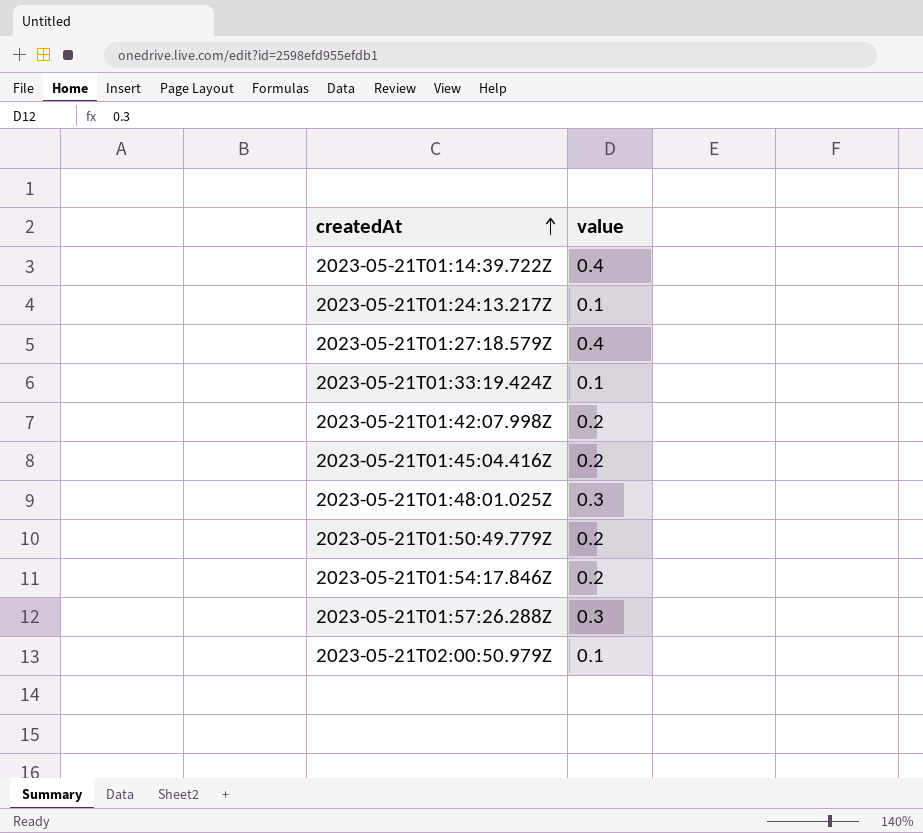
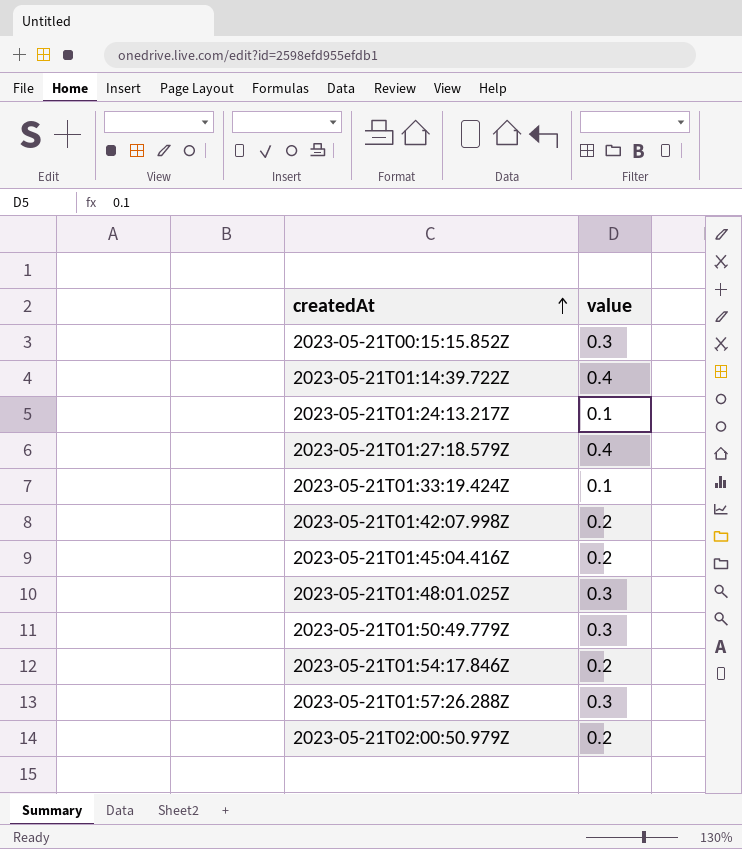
row 2023-05-21T00:15:15.852Z: none -> 0.3
2023-05-21T01:50:49.779Z | value: 0.2 -> 0.3
2023-05-21T02:00:50.979Z | value: 0.1 -> 0.2

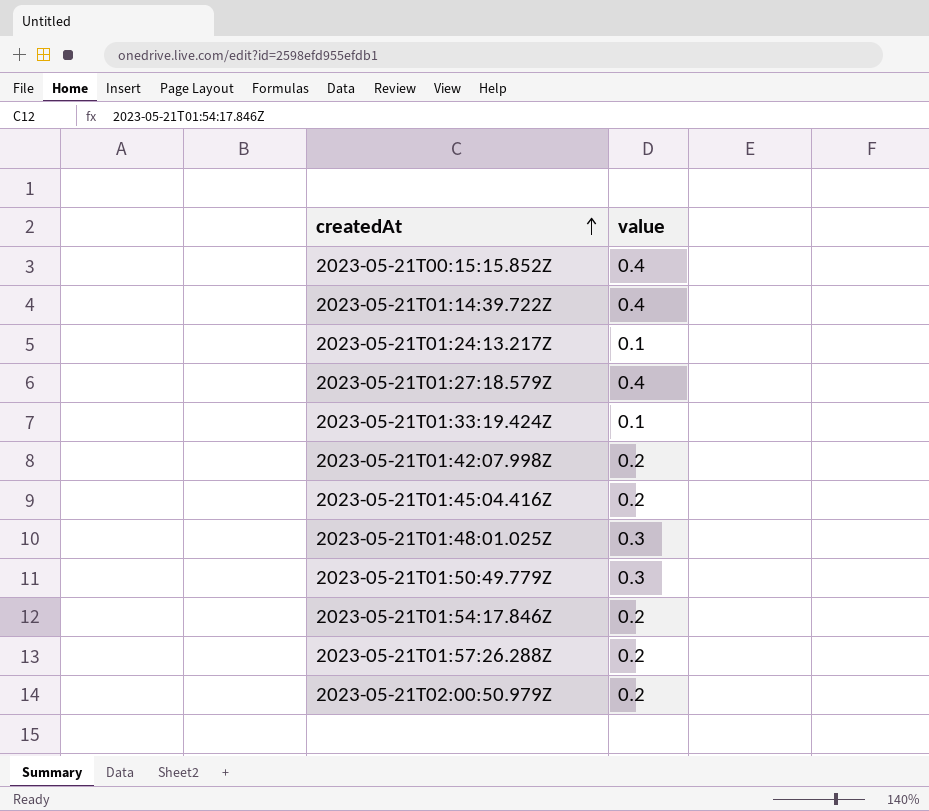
2023-05-21T00:15:15.852Z | value: 0.3 -> 0.4
2023-05-21T01:57:26.288Z | value: 0.3 -> 0.2

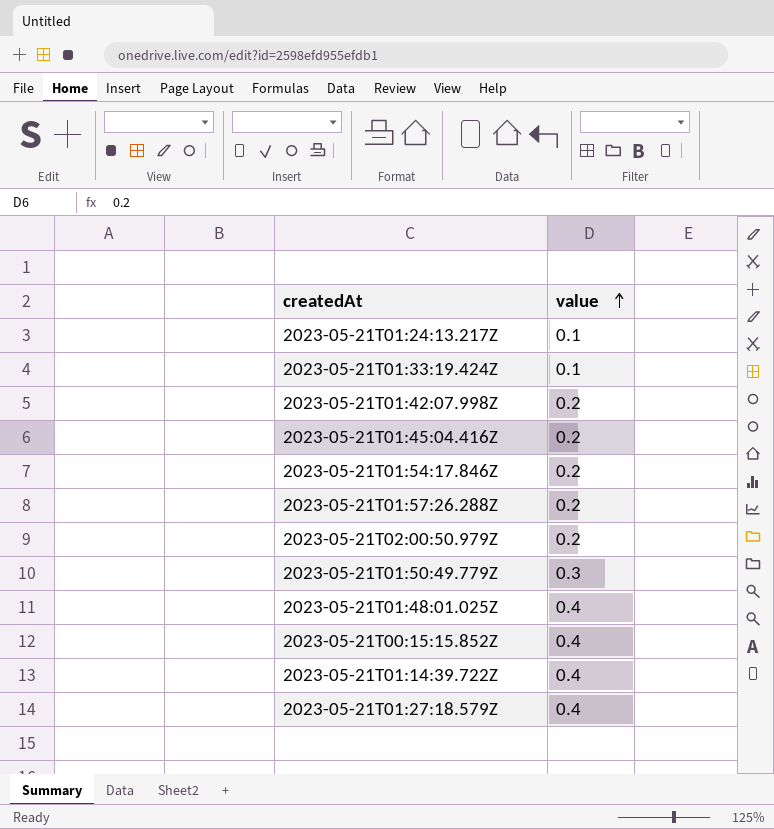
row order: createdAt ascending -> value ascending
2023-05-21T01:48:01.025Z | value: 0.3 -> 0.4

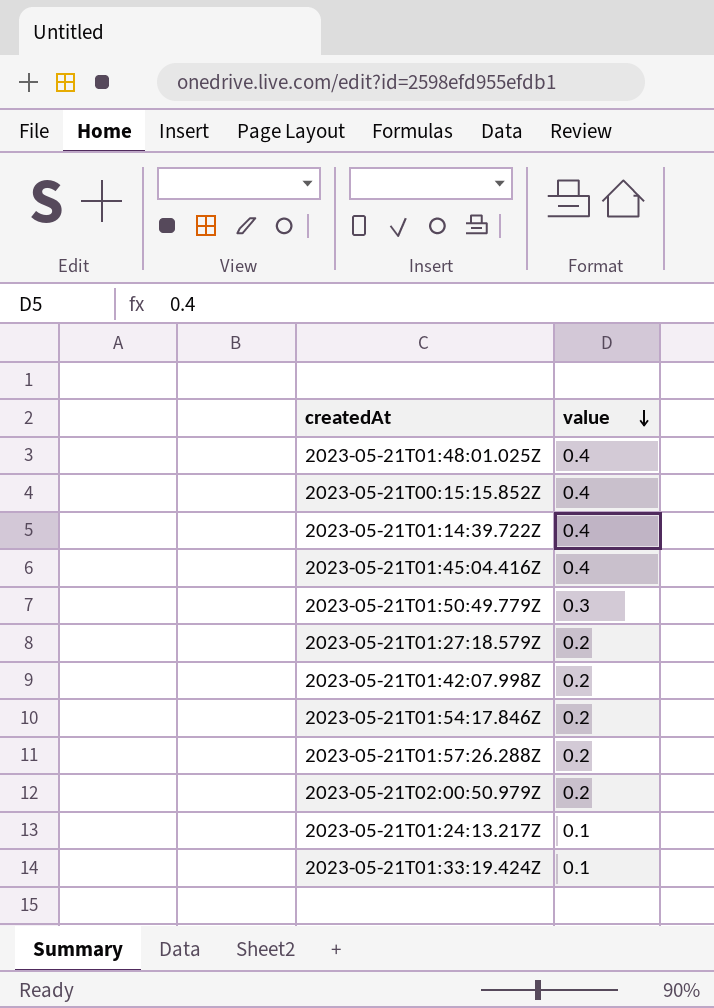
row order: value ascending -> value descending
2023-05-21T01:45:04.416Z | value: 0.2 -> 0.4
2023-05-21T01:27:18.579Z | value: 0.4 -> 0.2

